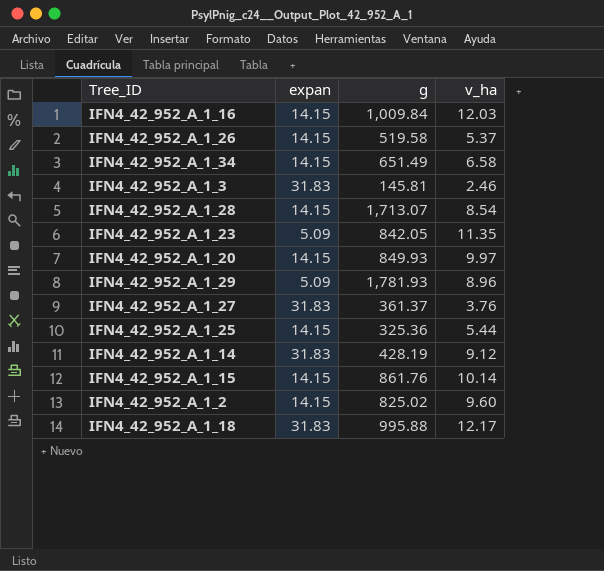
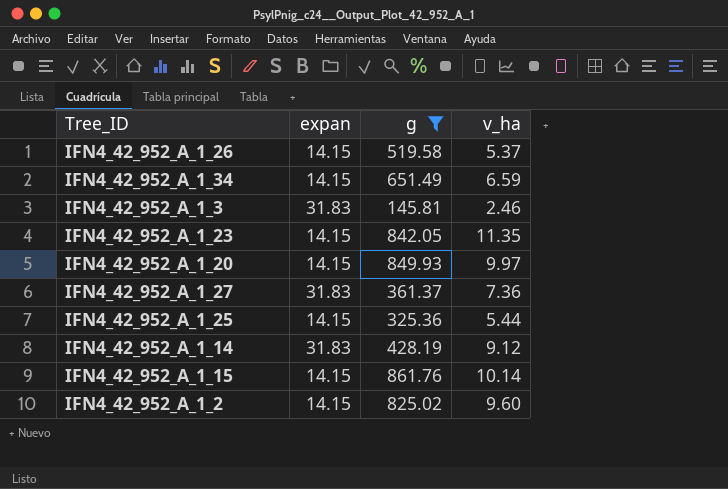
filter: none -> g <= 861.76
IFN4_42_952_A_1_34 | v_ha: 6.58 -> 6.59
IFN4_42_952_A_1_23 | expan: 5.09 -> 14.15
IFN4_42_952_A_1_27 | v_ha: 3.76 -> 7.36

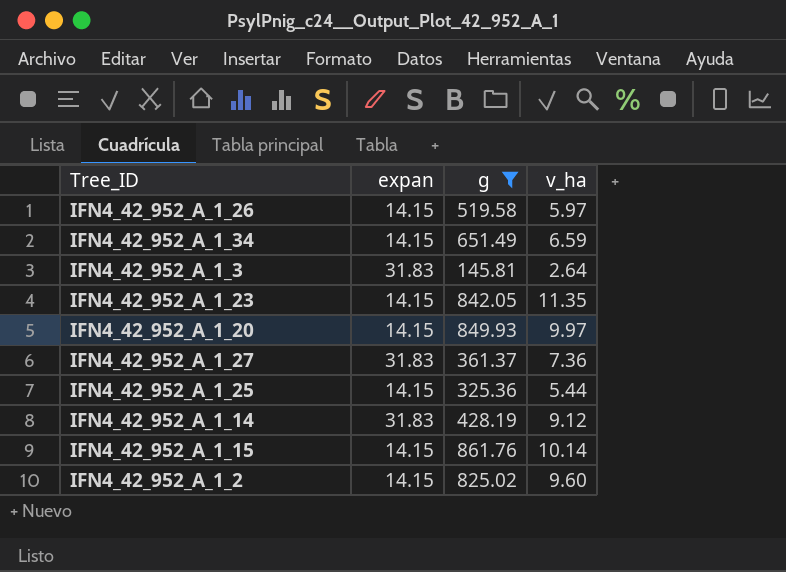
IFN4_42_952_A_1_26 | v_ha: 5.37 -> 5.97
IFN4_42_952_A_1_3 | v_ha: 2.46 -> 2.64

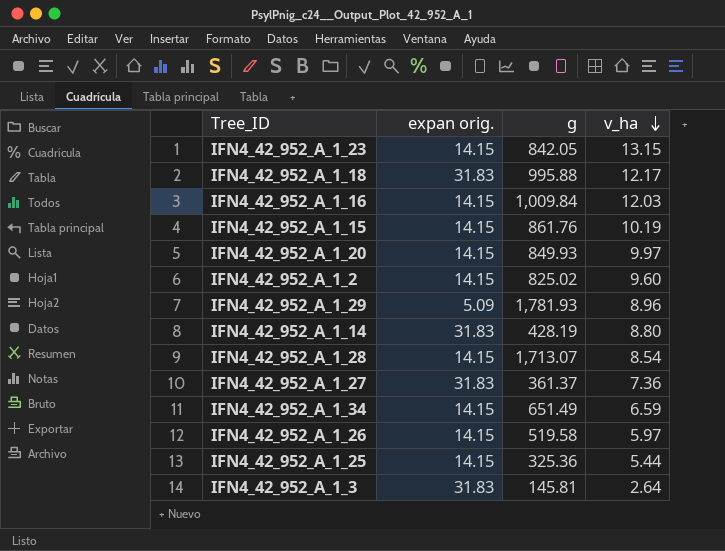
filter: g <= 861.76 -> none
row order: none -> v_ha descending
column name: expan -> expan orig.
IFN4_42_952_A_1_23 | v_ha: 11.35 -> 13.15
IFN4_42_952_A_1_15 | v_ha: 10.14 -> 10.19
IFN4_42_952_A_1_14 | v_ha: 9.12 -> 8.80

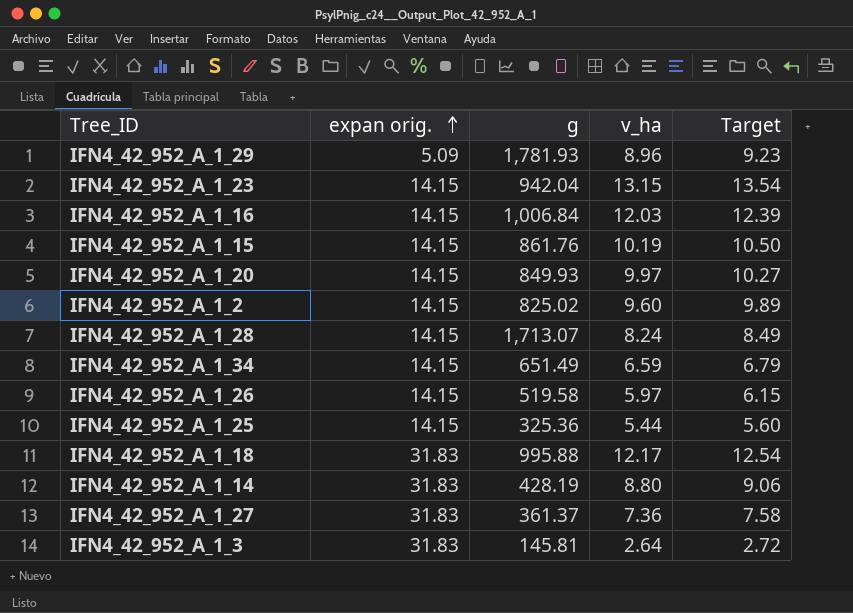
row order: v_ha descending -> expan orig. ascending
column Target | formula: none -> [v_ha] * 1.03
IFN4_42_952_A_1_23 | g: 842.05 -> 942.04
IFN4_42_952_A_1_16 | g: 1,009.84 -> 1,006.84
IFN4_42_952_A_1_28 | v_ha: 8.54 -> 8.24

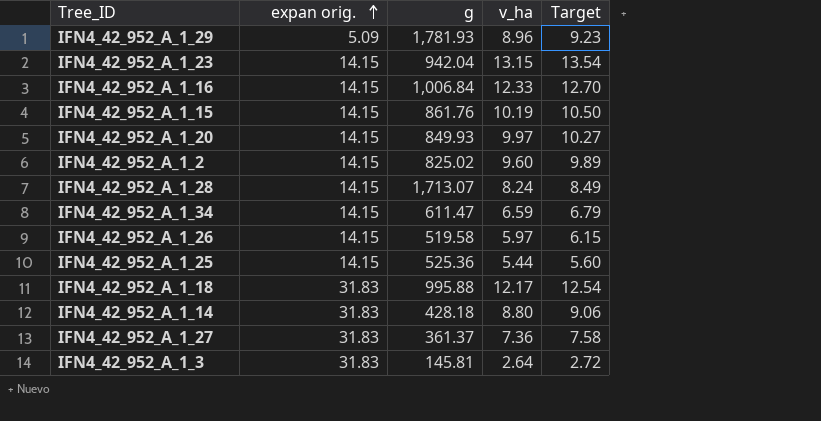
IFN4_42_952_A_1_16 | v_ha: 12.03 -> 12.33
IFN4_42_952_A_1_16 | Target: 12.39 -> 12.70
IFN4_42_952_A_1_34 | g: 651.49 -> 611.47
IFN4_42_952_A_1_25 | g: 325.36 -> 525.36
IFN4_42_952_A_1_14 | g: 428.19 -> 428.18

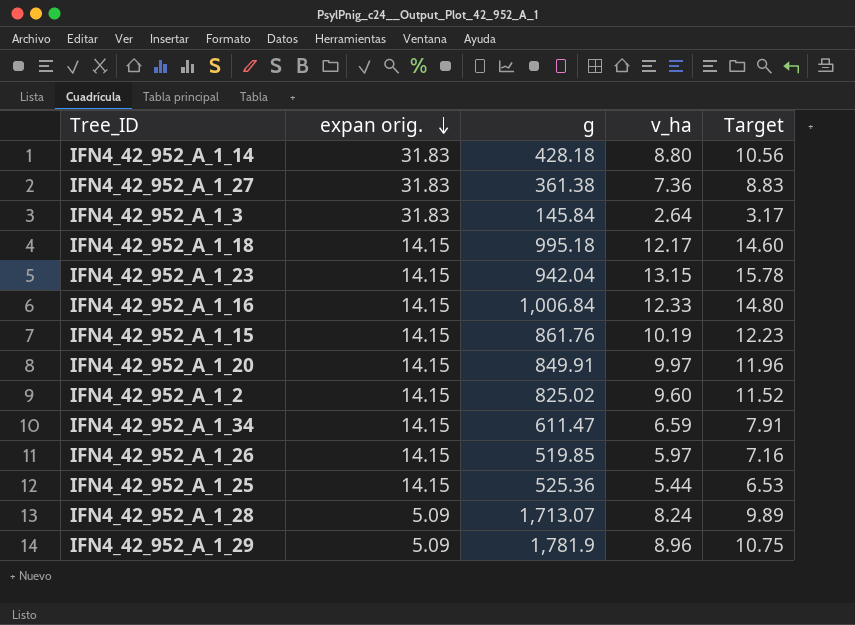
row order: expan orig. ascending -> expan orig. descending
column Target | formula: [v_ha] * 1.03 -> [v_ha] * 1.2
IFN4_42_952_A_1_27 | g: 361.37 -> 361.38
IFN4_42_952_A_1_3 | g: 145.81 -> 145.84
IFN4_42_952_A_1_18 | expan orig.: 31.83 -> 14.15
IFN4_42_952_A_1_18 | g: 995.88 -> 995.18
IFN4_42_952_A_1_20 | g: 849.93 -> 849.91
IFN4_42_952_A_1_26 | g: 519.58 -> 519.85
IFN4_42_952_A_1_28 | expan orig.: 14.15 -> 5.09
IFN4_42_952_A_1_29 | g: 1,781.93 -> 1,781.9

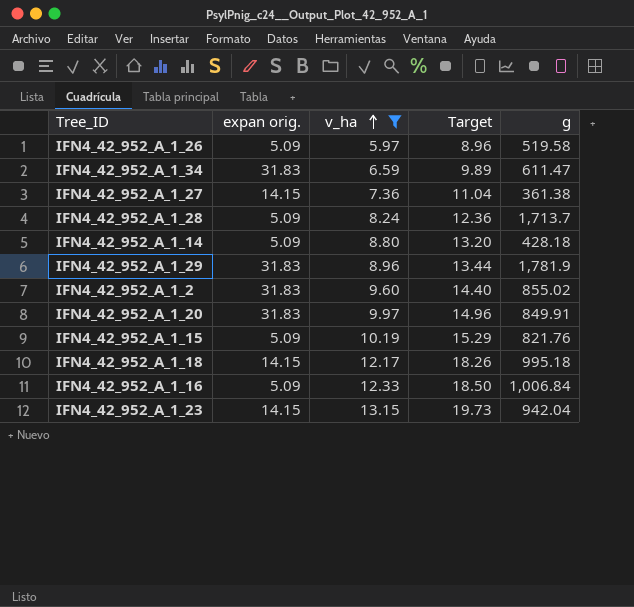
filter: none -> v_ha >= 5.97
row order: expan orig. descending -> v_ha ascending
column Target | formula: [v_ha] * 1.2 -> [v_ha] * 1.5
column g | position: 3 -> 5
IFN4_42_952_A_1_26 | expan orig.: 14.15 -> 5.09
IFN4_42_952_A_1_26 | g: 519.85 -> 519.58
IFN4_42_952_A_1_34 | expan orig.: 14.15 -> 31.83
IFN4_42_952_A_1_27 | expan orig.: 31.83 -> 14.15
IFN4_42_952_A_1_28 | g: 1,713.07 -> 1,713.7
IFN4_42_952_A_1_14 | expan orig.: 31.83 -> 5.09
IFN4_42_952_A_1_29 | expan orig.: 5.09 -> 31.83
IFN4_42_952_A_1_2 | expan orig.: 14.15 -> 31.83
IFN4_42_952_A_1_2 | g: 825.02 -> 855.02
IFN4_42_952_A_1_20 | expan orig.: 14.15 -> 31.83
IFN4_42_952_A_1_15 | expan orig.: 14.15 -> 5.09
IFN4_42_952_A_1_15 | g: 861.76 -> 821.76
IFN4_42_952_A_1_16 | expan orig.: 14.15 -> 5.09

